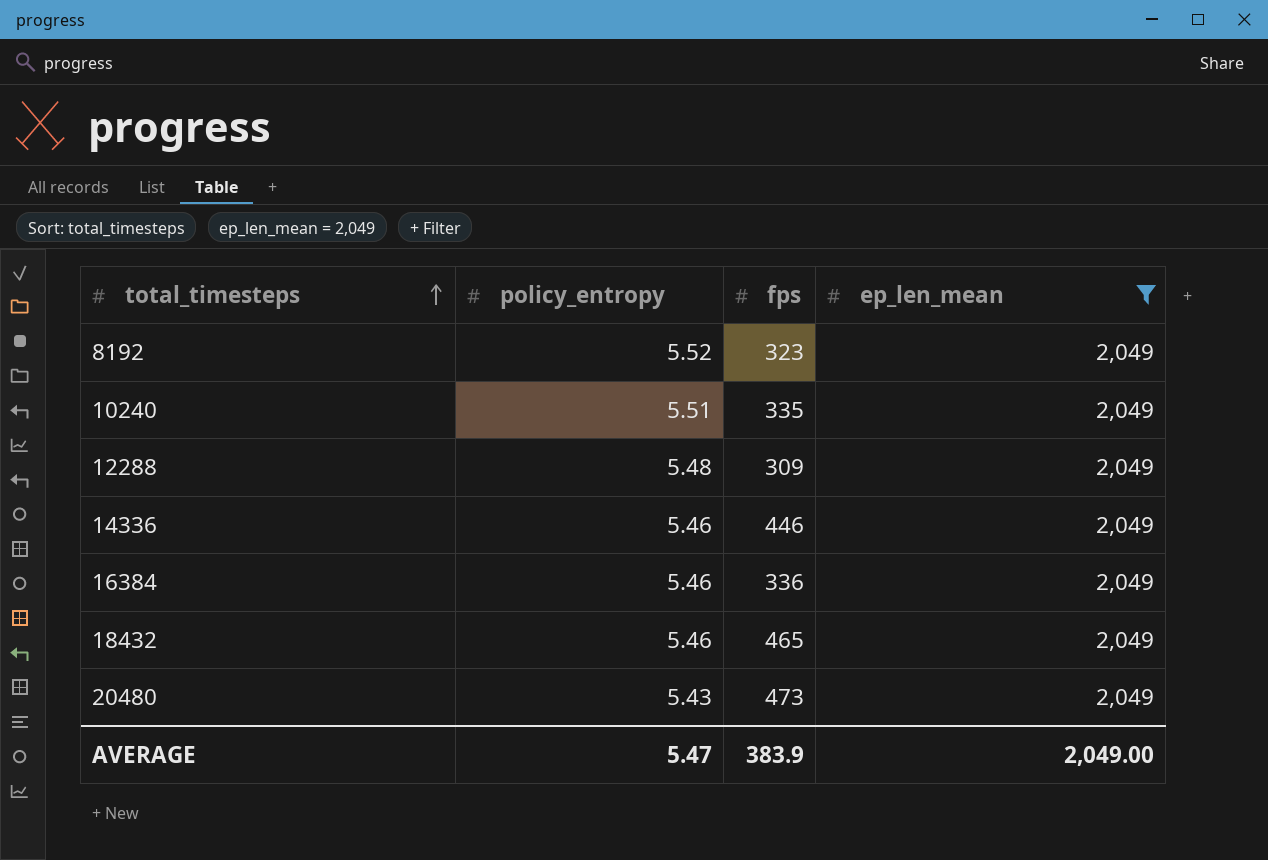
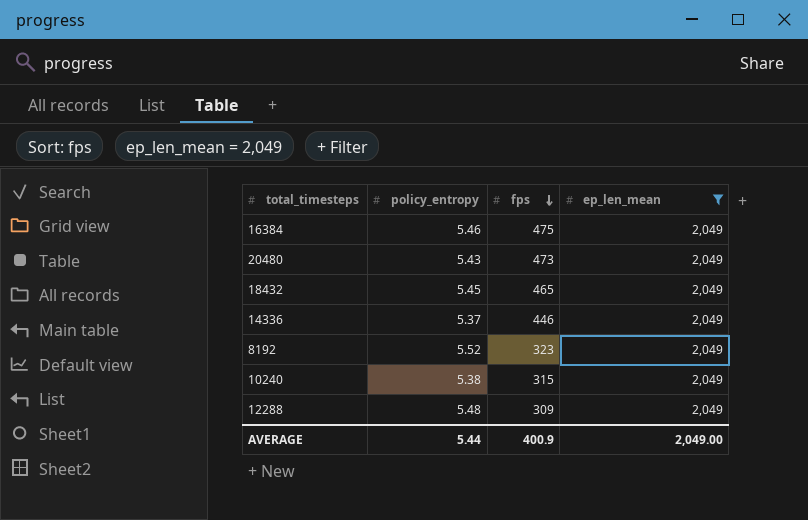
row order: total_timesteps ascending -> fps descending
16384 | fps: 336 -> 475
18432 | policy_entropy: 5.46 -> 5.45
14336 | policy_entropy: 5.46 -> 5.37
10240 | policy_entropy: 5.51 -> 5.38
10240 | fps: 335 -> 315
AVERAGE | policy_entropy: 5.47 -> 5.44
AVERAGE | fps: 383.9 -> 400.9

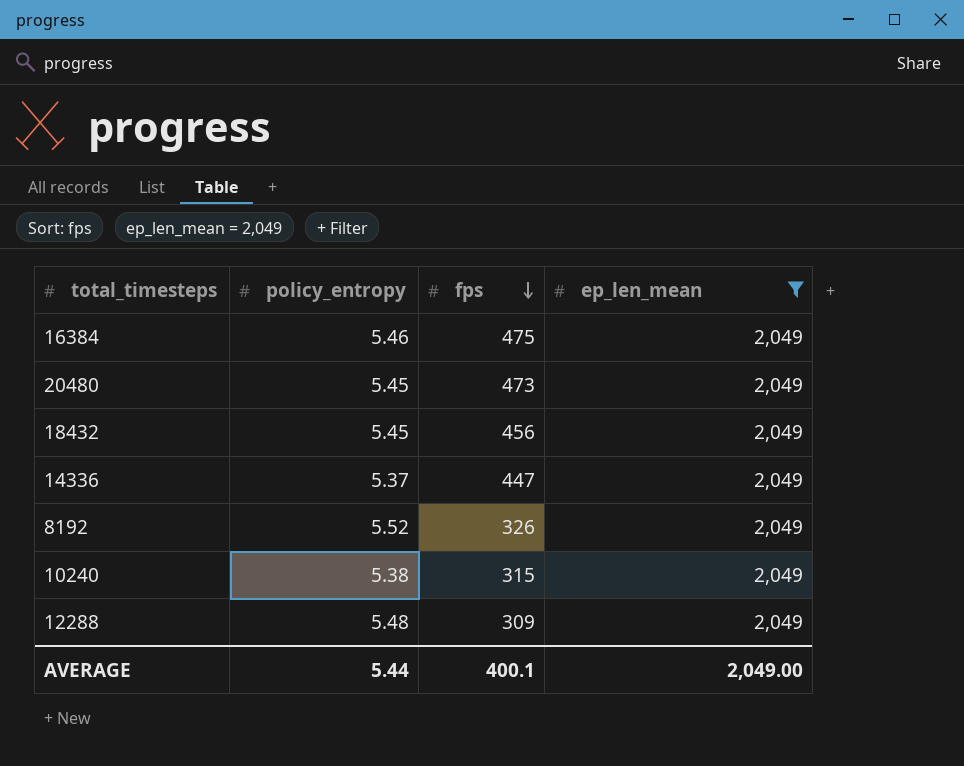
20480 | policy_entropy: 5.43 -> 5.45
18432 | fps: 465 -> 456
14336 | fps: 446 -> 447
8192 | fps: 323 -> 326
AVERAGE | fps: 400.9 -> 400.1

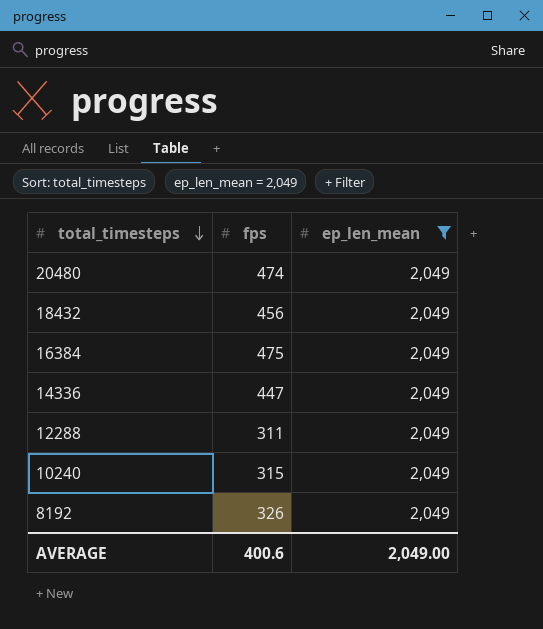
row order: fps descending -> total_timesteps descending
column policy_entropy | position: 2 -> none
20480 | fps: 473 -> 474
12288 | fps: 309 -> 311
AVERAGE | fps: 400.1 -> 400.6

